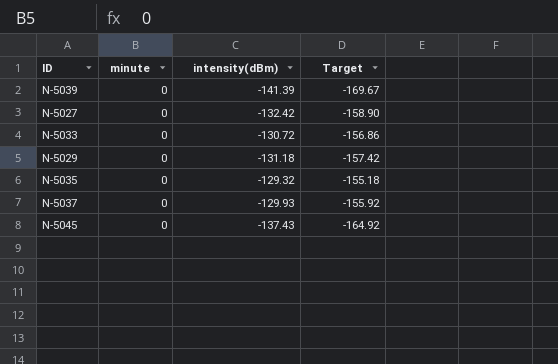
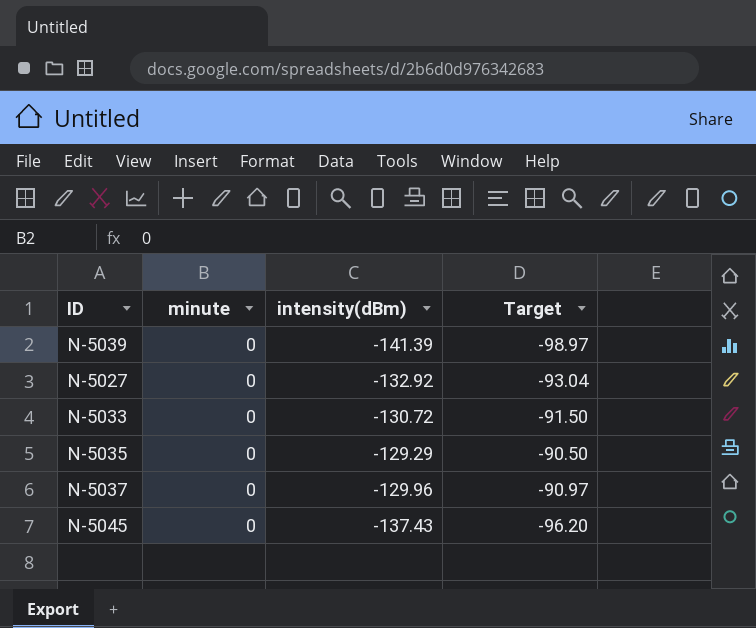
column Target | formula: [intensity(dBm)] * 1.2 -> [intensity(dBm)] * 0.7
row N-5029: 0 | -131.18 | -157.42 -> none
N-5027 | intensity(dBm): -132.42 -> -132.92
N-5035 | intensity(dBm): -129.32 -> -129.29
N-5037 | intensity(dBm): -129.93 -> -129.96

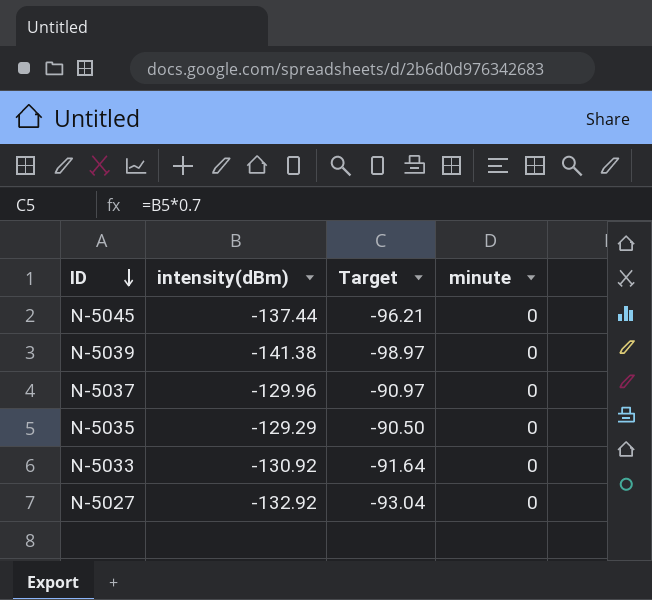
row order: none -> ID descending
column minute | position: 2 -> 4
N-5045 | intensity(dBm): -137.43 -> -137.44
N-5045 | Target: -96.20 -> -96.21
N-5039 | intensity(dBm): -141.39 -> -141.38
N-5033 | intensity(dBm): -130.72 -> -130.92
N-5033 | Target: -91.50 -> -91.64

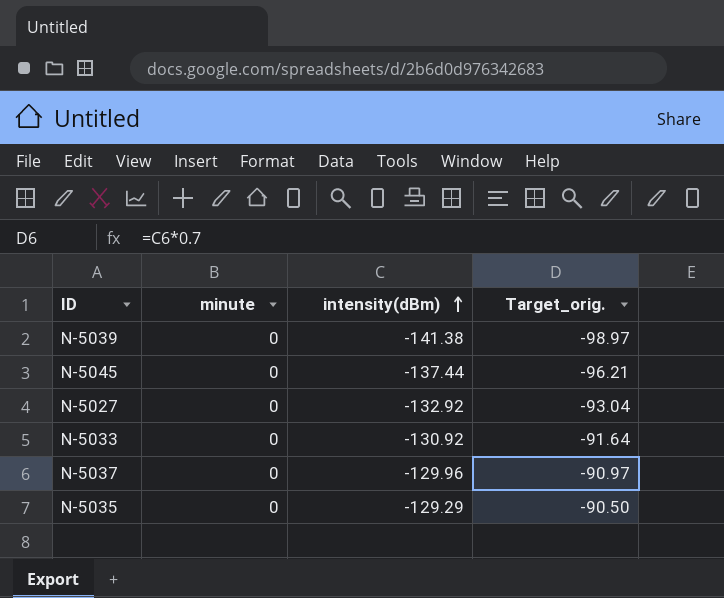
row order: ID descending -> intensity(dBm) ascending
column minute | position: 4 -> 2
column name: Target -> Target_orig.

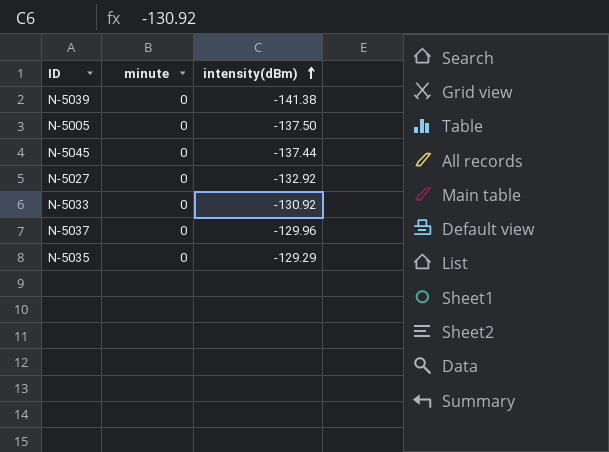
column Target_orig. | formula: [intensity(dBm)] * 0.7 -> none
row N-5005: none -> 0 | -137.50

